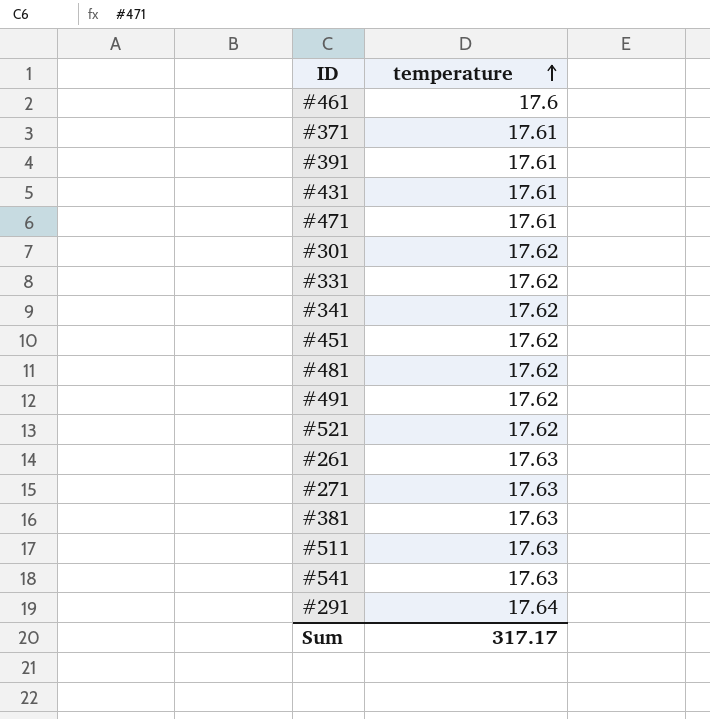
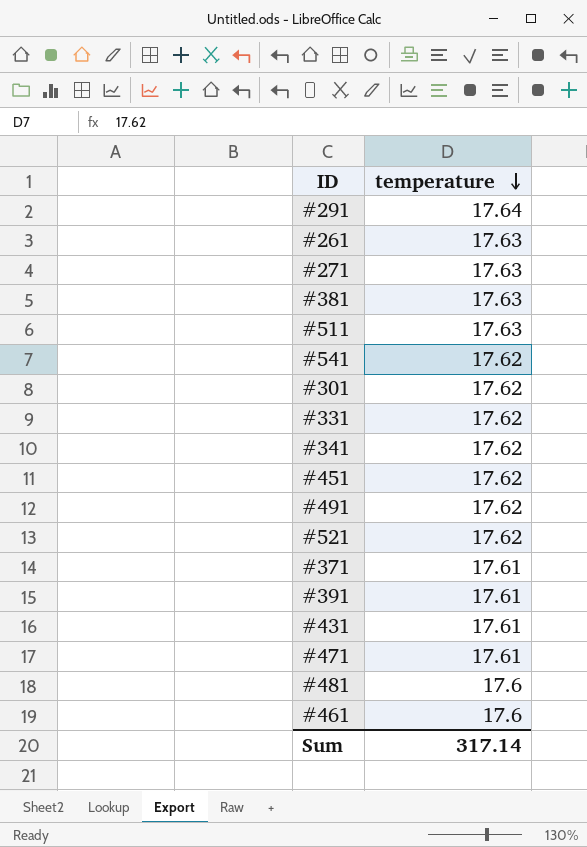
row order: temperature ascending -> temperature descending
#541 | temperature: 17.63 -> 17.62
#481 | temperature: 17.62 -> 17.6
Sum | temperature: 317.17 -> 317.14

